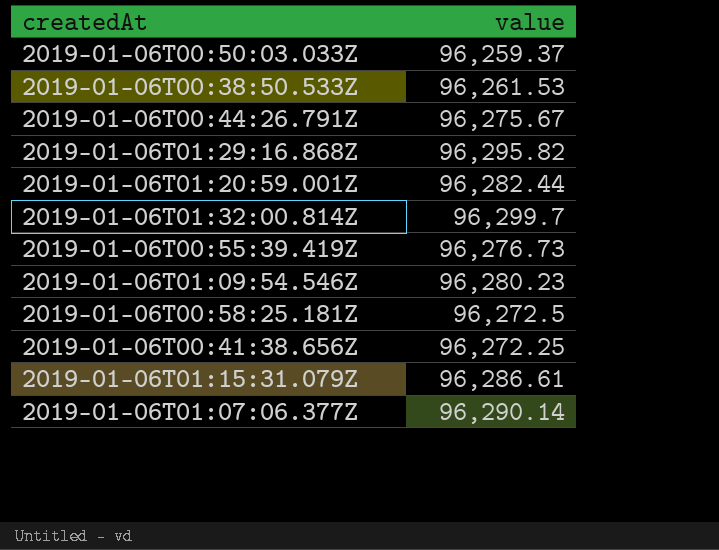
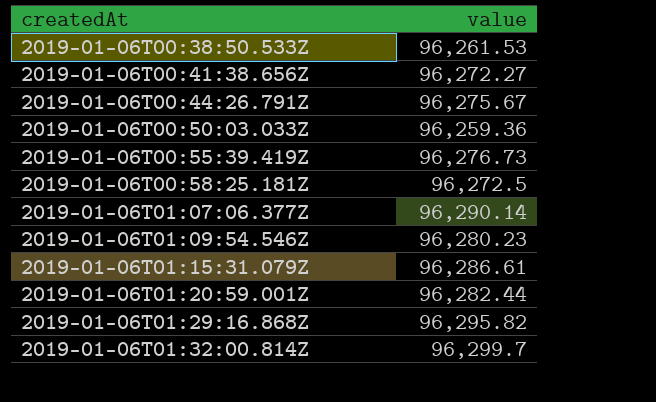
row order: none -> createdAt ascending
2019-01-06T00:41:38.656Z | value: 96,272.25 -> 96,272.27
2019-01-06T00:50:03.033Z | value: 96,259.37 -> 96,259.36

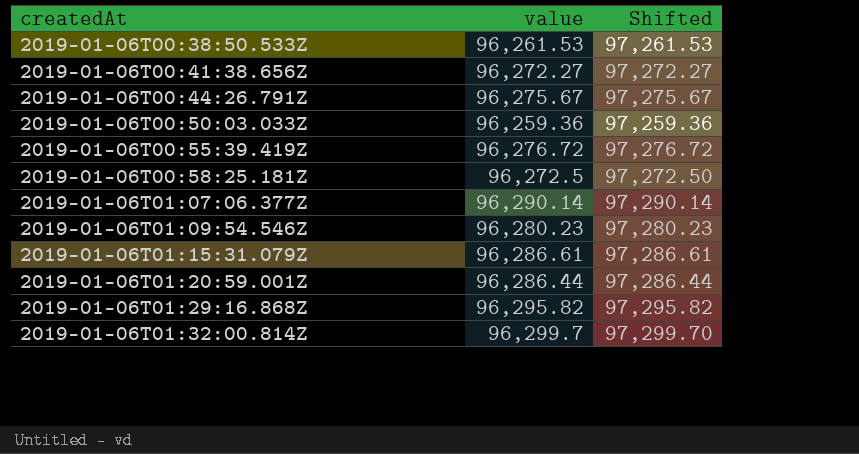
column Shifted | formula: none -> [value] + 1000
2019-01-06T00:55:39.419Z | value: 96,276.73 -> 96,276.72
2019-01-06T01:20:59.001Z | value: 96,282.44 -> 96,286.44

